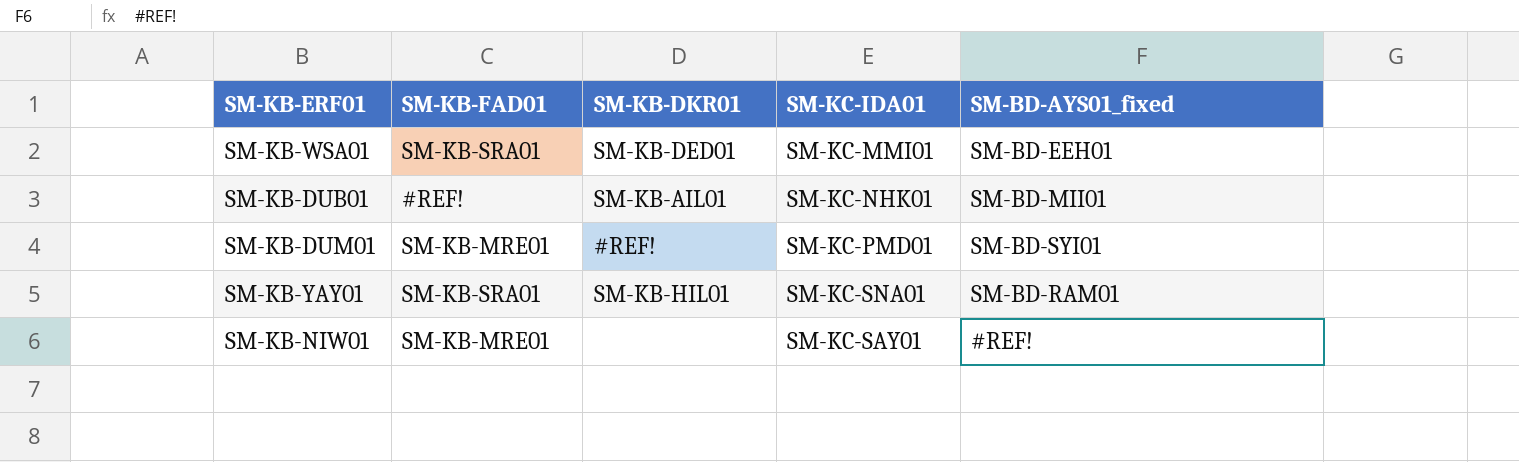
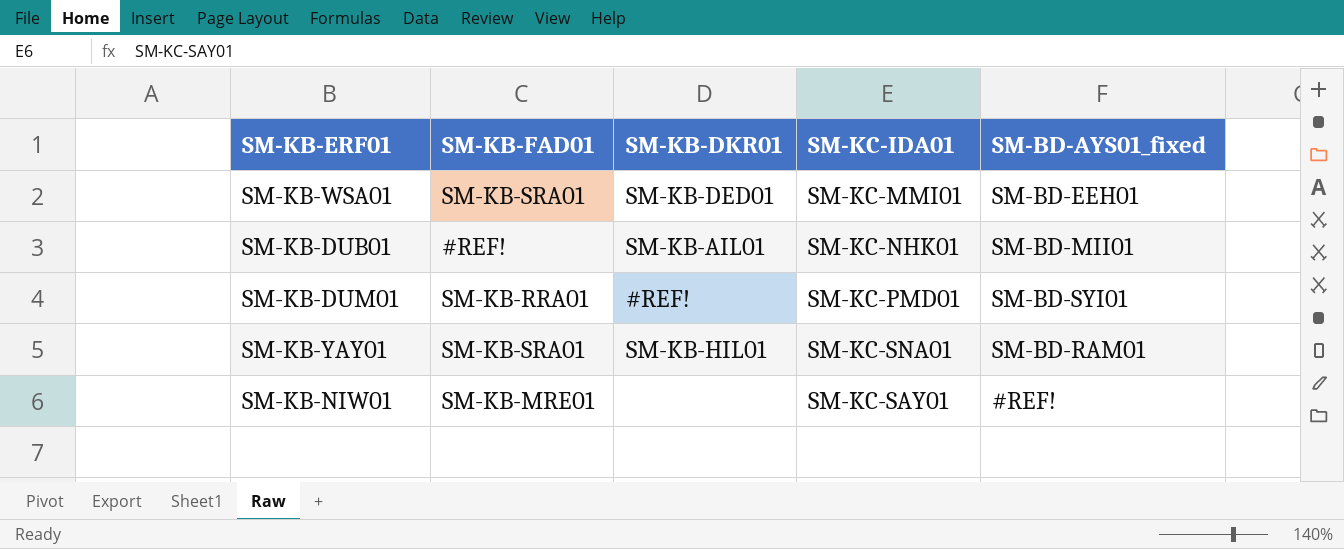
SM-KB-DUM01 | SM-KB-FAD01: SM-KB-MRE01 -> SM-KB-RRA01

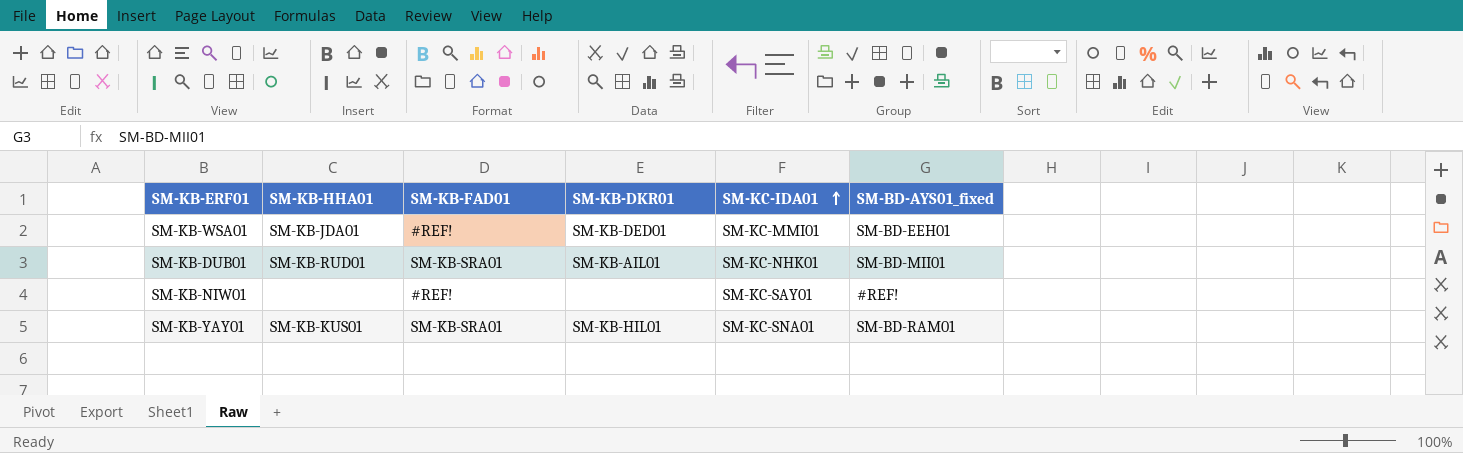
row order: none -> SM-KC-IDA01 ascending
column SM-KB-HHA01 | position: none -> 2
row SM-KB-DUM01: SM-KB-RRA01 | #REF! | SM-KC-PMD01 | SM-BD-SYI01 -> none
SM-KB-WSA01 | SM-KB-FAD01: SM-KB-SRA01 -> #REF!
SM-KB-DUB01 | SM-KB-FAD01: #REF! -> SM-KB-SRA01
SM-KB-NIW01 | SM-KB-FAD01: SM-KB-MRE01 -> #REF!

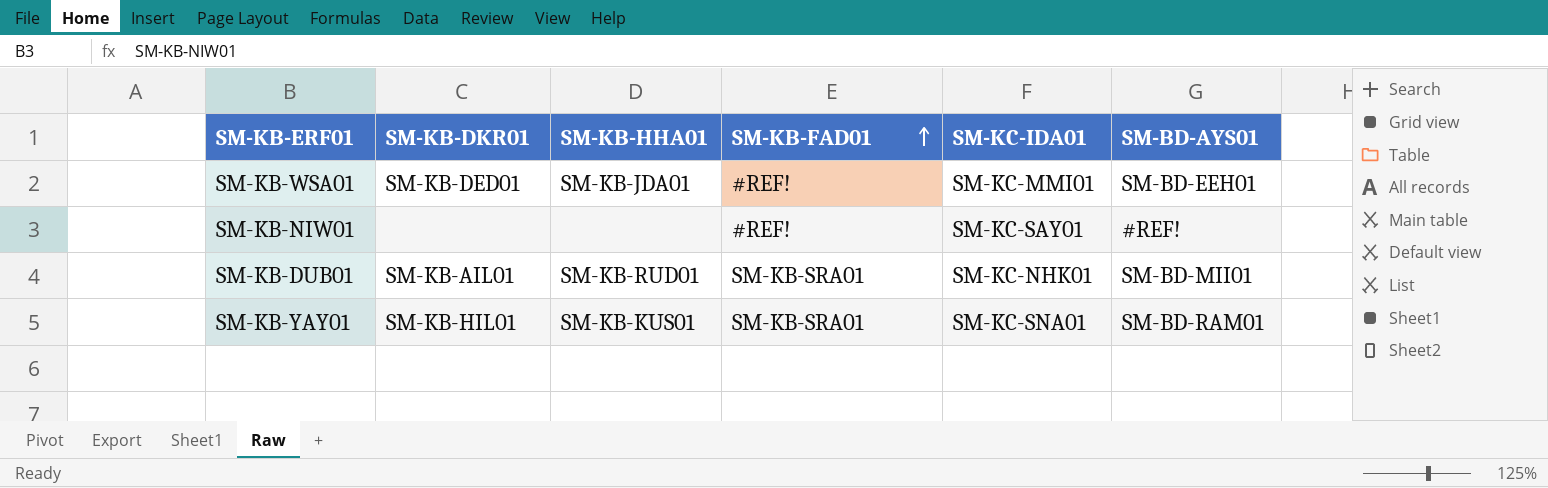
row order: SM-KC-IDA01 ascending -> SM-KB-FAD01 ascending
column SM-KB-DKR01 | position: 4 -> 2
column name: SM-BD-AYS01_fixed -> SM-BD-AYS01

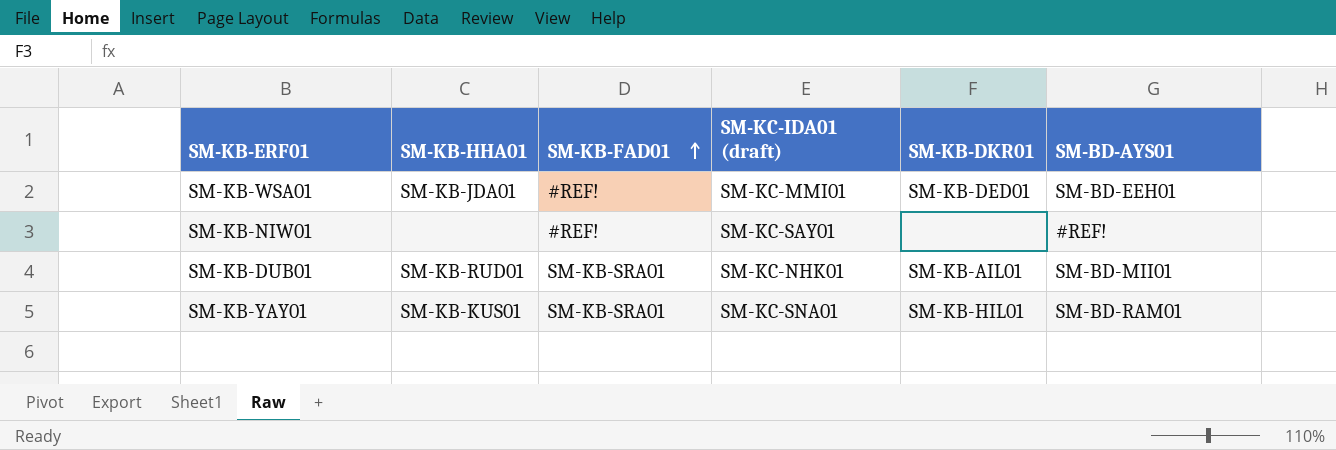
column name: SM-KC-IDA01 -> SM-KC-IDA01 (draft)
column SM-KB-DKR01 | position: 2 -> 5

